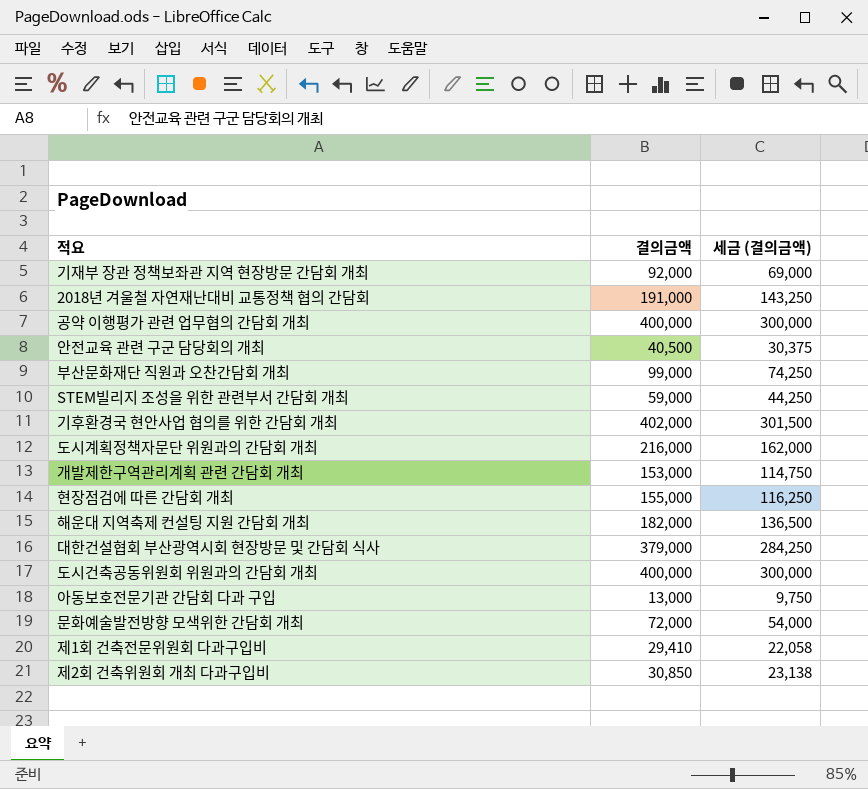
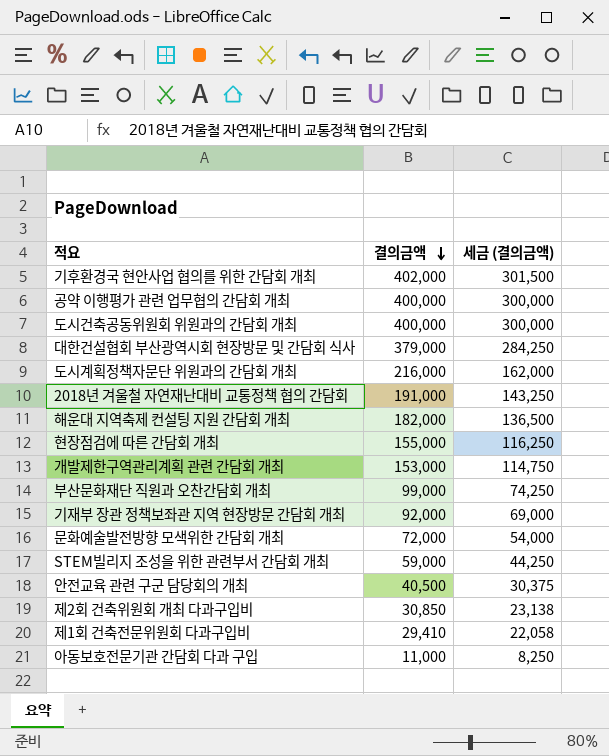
row order: none -> 결의금액 descending
아동보호전문기관 간담회 다과 구입 | 결의금액: 13,000 -> 11,000
아동보호전문기관 간담회 다과 구입 | 세금 (결의금액): 9,750 -> 8,250

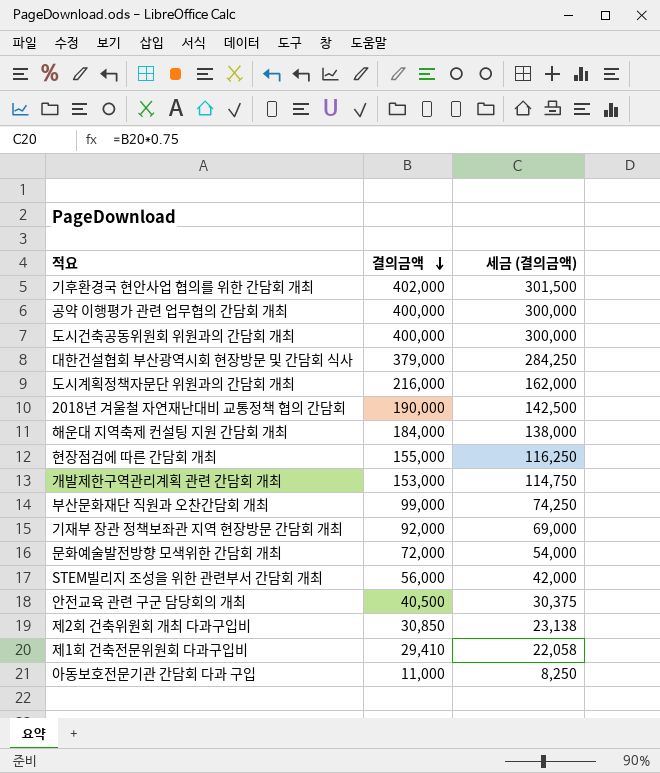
2018년 겨울철 자연재난대비 교통정책 협의 간담회 | 결의금액: 191,000 -> 190,000
2018년 겨울철 자연재난대비 교통정책 협의 간담회 | 세금 (결의금액): 143,250 -> 142,500
해운대 지역축제 컨설팅 지원 간담회 개최 | 결의금액: 182,000 -> 184,000
해운대 지역축제 컨설팅 지원 간담회 개최 | 세금 (결의금액): 136,500 -> 138,000
STEM빌리지 조성을 위한 관련부서 간담회 개최 | 결의금액: 59,000 -> 56,000
STEM빌리지 조성을 위한 관련부서 간담회 개최 | 세금 (결의금액): 44,250 -> 42,000

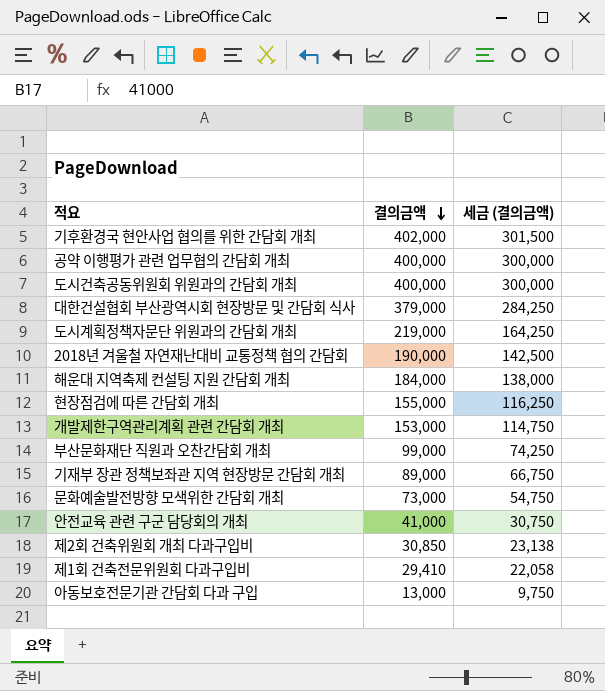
row STEM빌리지 조성을 위한 관련부서 간담회 개최: 56,000 | 42,000 -> none
도시계획정책자문단 위원과의 간담회 개최 | 결의금액: 216,000 -> 219,000
도시계획정책자문단 위원과의 간담회 개최 | 세금 (결의금액): 162,000 -> 164,250
기재부 장관 정책보좌관 지역 현장방문 간담회 개최 | 결의금액: 92,000 -> 89,000
기재부 장관 정책보좌관 지역 현장방문 간담회 개최 | 세금 (결의금액): 69,000 -> 66,750
문화예술발전방향 모색위한 간담회 개최 | 결의금액: 72,000 -> 73,000
문화예술발전방향 모색위한 간담회 개최 | 세금 (결의금액): 54,000 -> 54,750
안전교육 관련 구군 담당회의 개최 | 결의금액: 40,500 -> 41,000
안전교육 관련 구군 담당회의 개최 | 세금 (결의금액): 30,375 -> 30,750
아동보호전문기관 간담회 다과 구입 | 결의금액: 11,000 -> 13,000
아동보호전문기관 간담회 다과 구입 | 세금 (결의금액): 8,250 -> 9,750

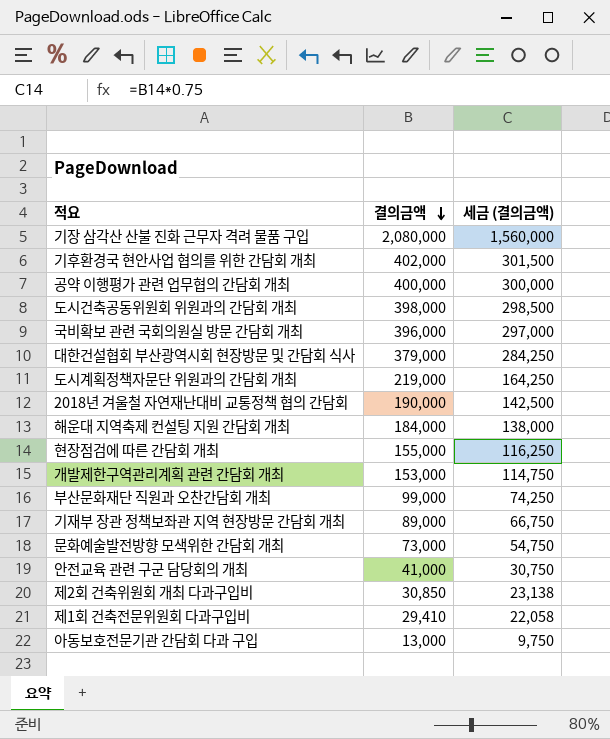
row 기장 삼각산 산불 진화 근무자 격려 물품 구입: none -> 2,080,000 | 1,560,000
도시건축공동위원회 위원과의 간담회 개최 | 결의금액: 400,000 -> 398,000
도시건축공동위원회 위원과의 간담회 개최 | 세금 (결의금액): 300,000 -> 298,500
row 국비확보 관련 국회의원실 방문 간담회 개최: none -> 396,000 | 297,000

